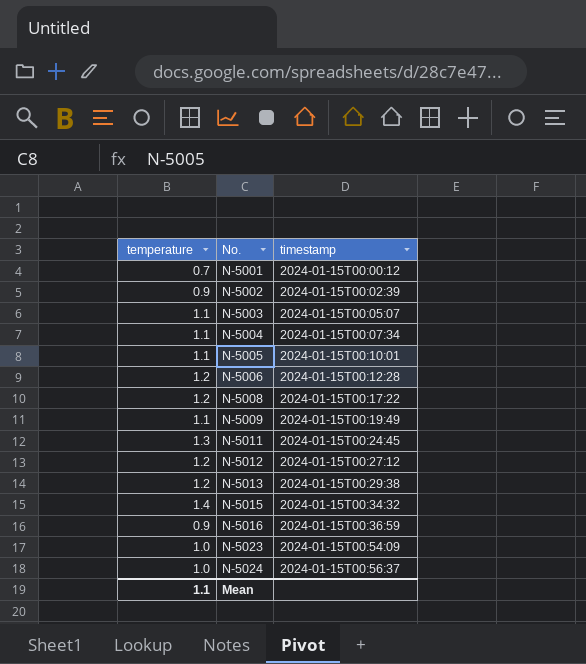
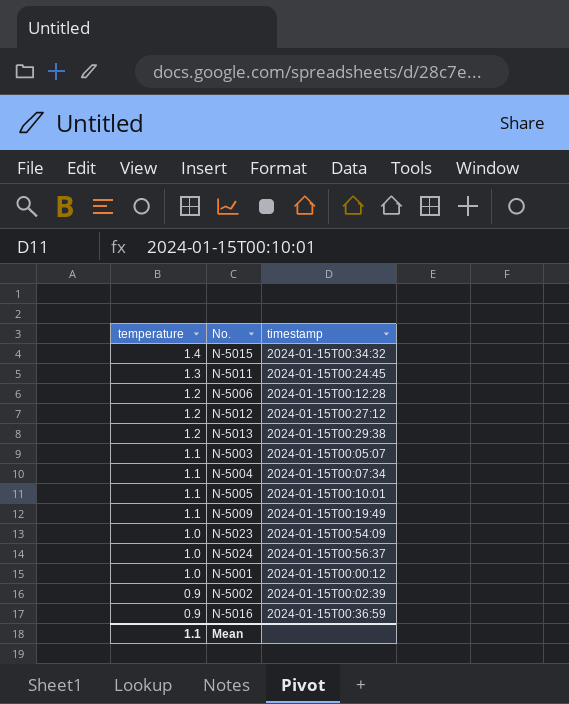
row order: No. ascending -> temperature descending
row N-5008: 1.2 | 2024-01-15T00:17:22 -> none
N-5001 | temperature: 0.7 -> 1.0

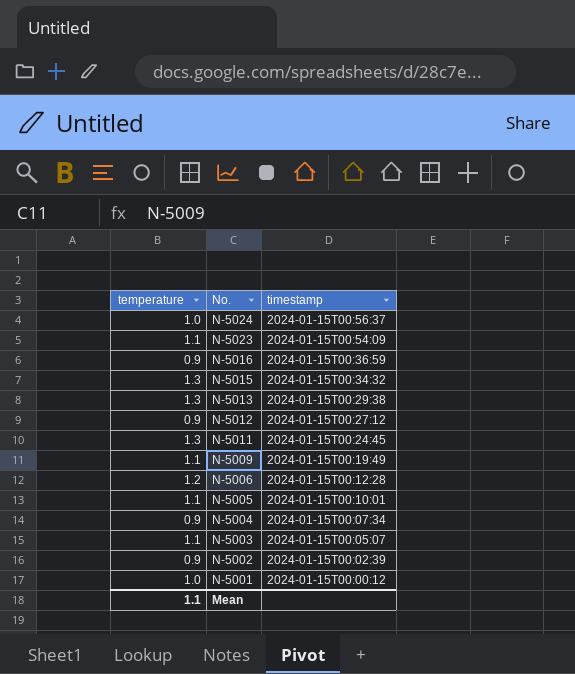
row order: temperature descending -> No. descending
N-5023 | temperature: 1.0 -> 1.1
N-5015 | temperature: 1.4 -> 1.3
N-5013 | temperature: 1.2 -> 1.3
N-5012 | temperature: 1.2 -> 0.9
N-5004 | temperature: 1.1 -> 0.9

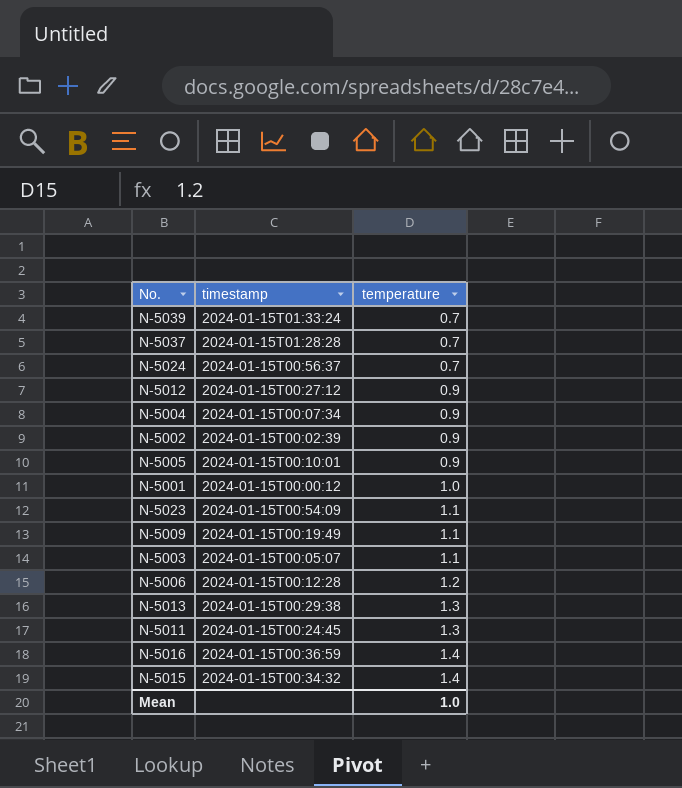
row order: No. descending -> temperature ascending
column temperature | position: 1 -> 3
row N-5039: none -> 2024-01-15T01:33:24 | 0.7
row N-5037: none -> 2024-01-15T01:28:28 | 0.7
N-5024 | temperature: 1.0 -> 0.7
N-5005 | temperature: 1.1 -> 0.9
N-5016 | temperature: 0.9 -> 1.4
N-5015 | temperature: 1.3 -> 1.4
Mean | temperature: 1.1 -> 1.0

